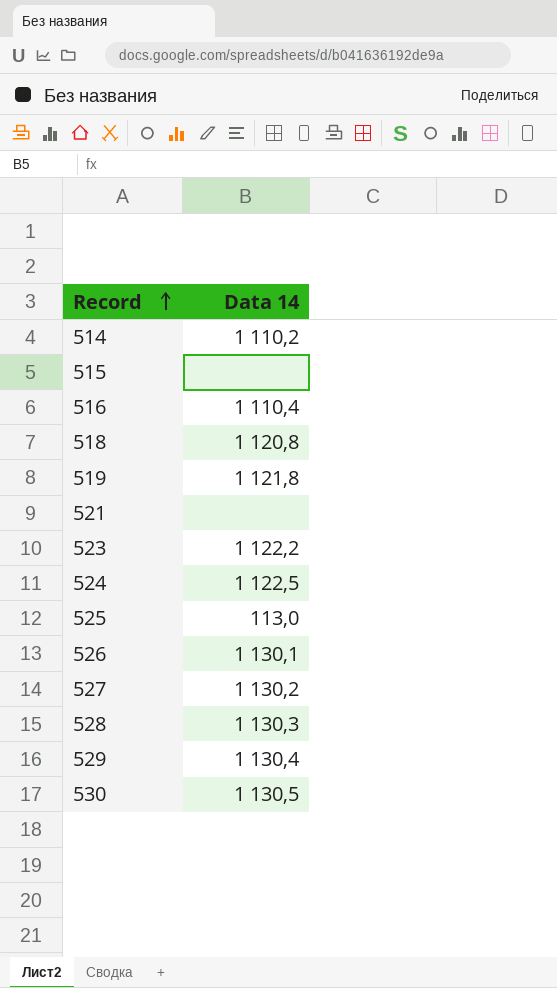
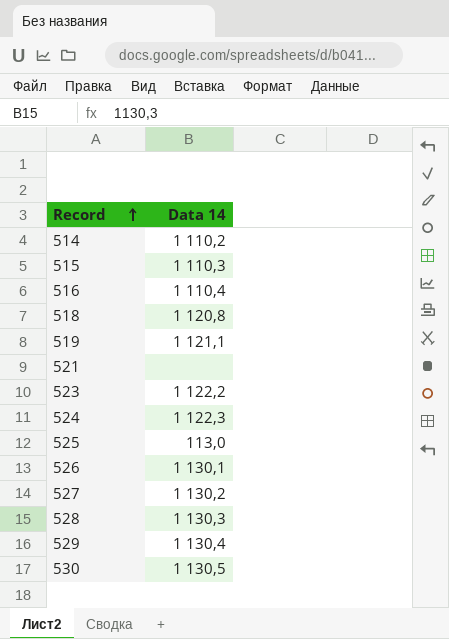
515 | Data 14: none -> 1 110,3
519 | Data 14: 1 121,8 -> 1 121,1
524 | Data 14: 1 122,5 -> 1 122,3

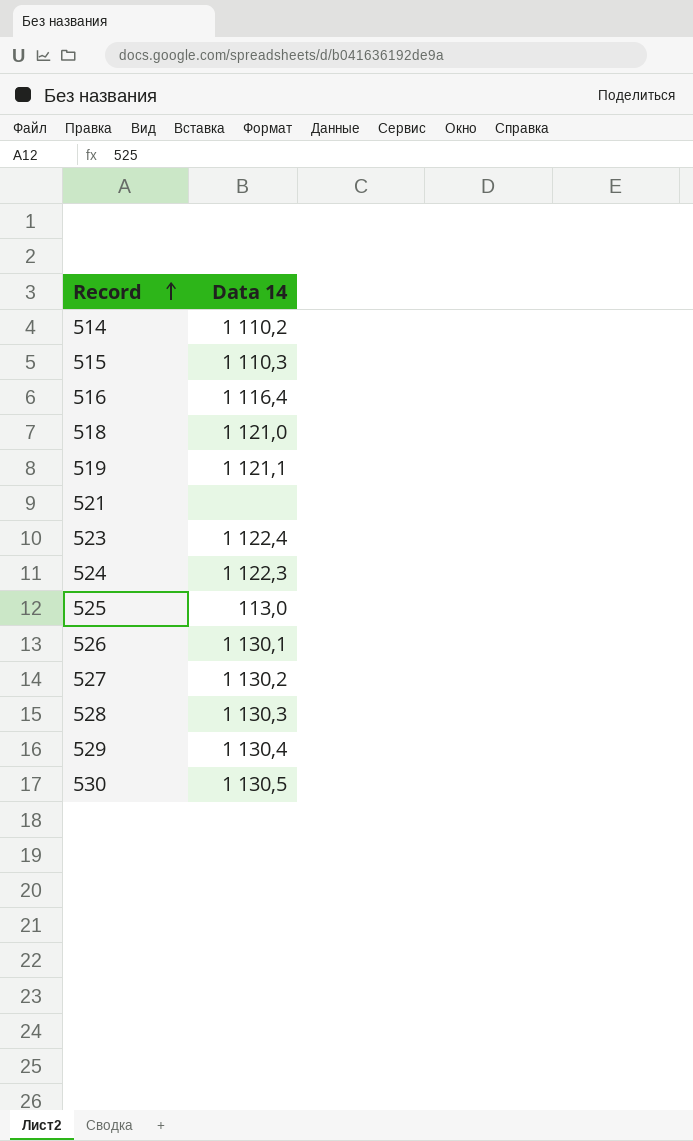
516 | Data 14: 1 110,4 -> 1 116,4
518 | Data 14: 1 120,8 -> 1 121,0
523 | Data 14: 1 122,2 -> 1 122,4

